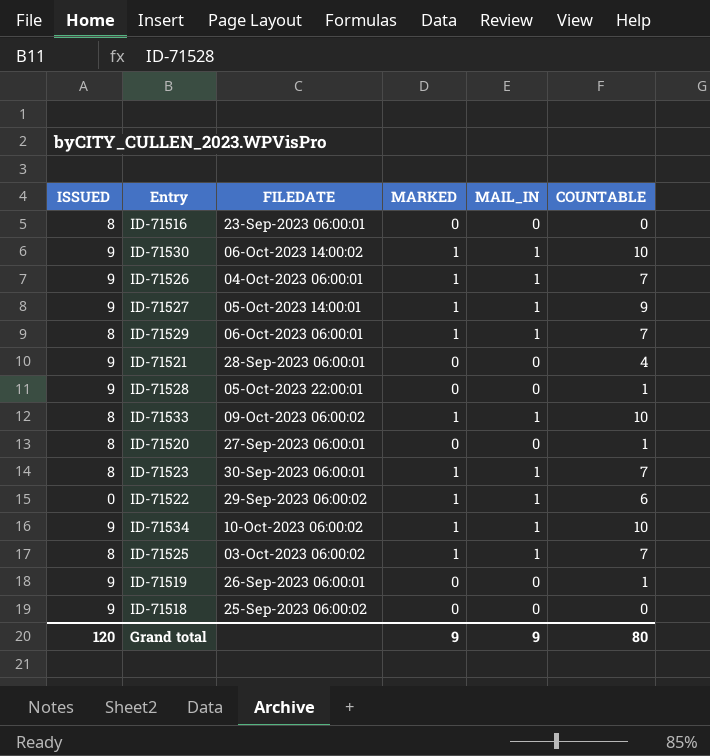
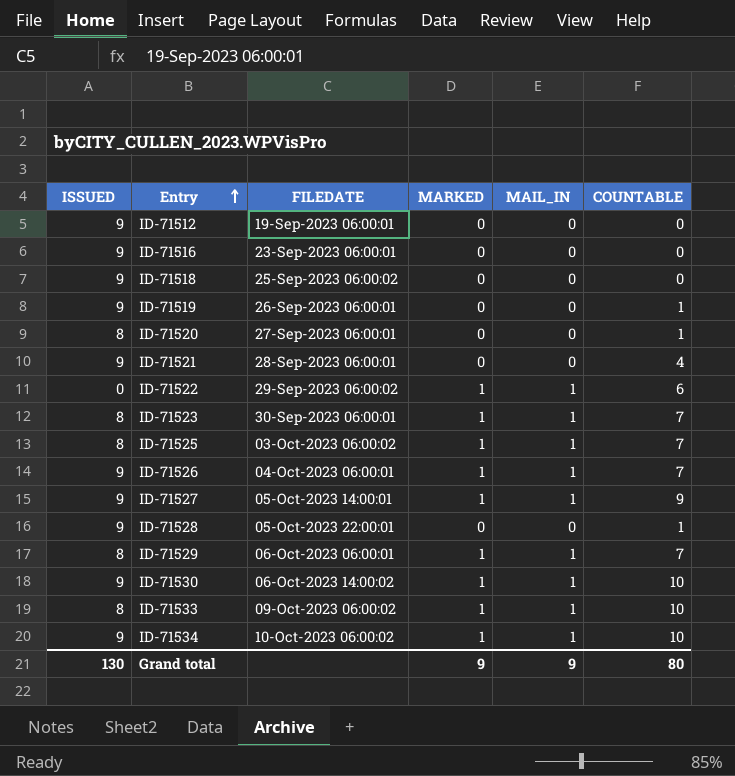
row order: none -> Entry ascending
row ID-71512: none -> 9 | 19-Sep-2023 06:00:01 | 0 | 0 | 0
ID-71516 | ISSUED: 8 -> 9
Grand total | ISSUED: 120 -> 130

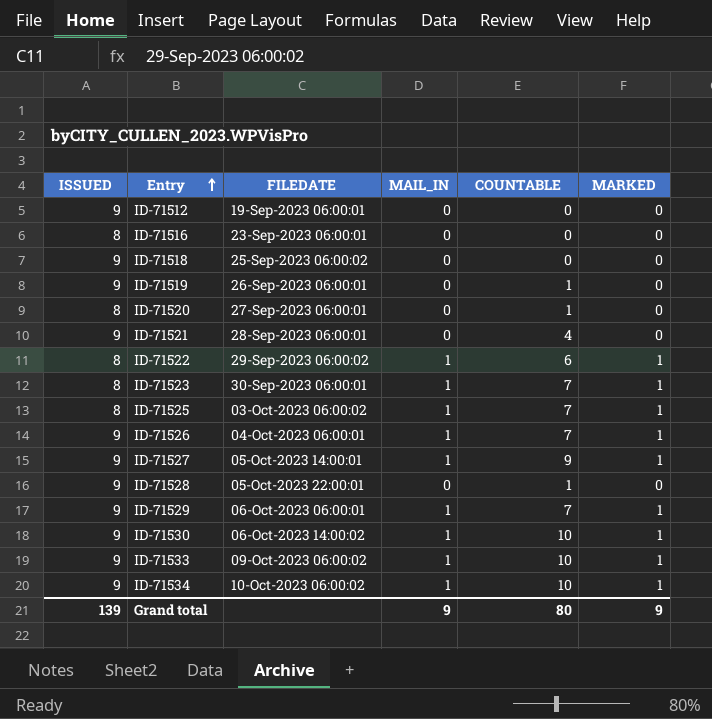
column MARKED | position: 4 -> 6
ID-71516 | ISSUED: 9 -> 8
ID-71522 | ISSUED: 0 -> 8
ID-71529 | ISSUED: 8 -> 9
ID-71533 | ISSUED: 8 -> 9
Grand total | ISSUED: 130 -> 139

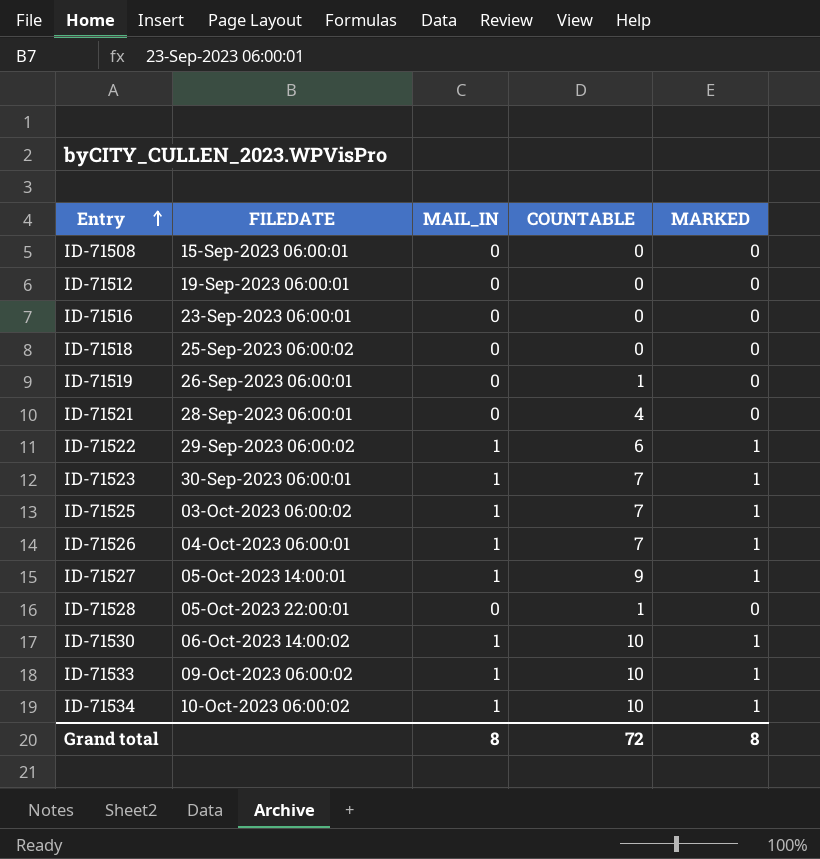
column ISSUED | position: 1 -> none
row ID-71520: 8 | 27-Sep-2023 06:00:01 | 0 | 1 | 0 -> none
row ID-71529: 9 | 06-Oct-2023 06:00:01 | 1 | 7 | 1 -> none
row ID-71508: none -> 15-Sep-2023 06:00:01 | 0 | 0 | 0
Grand total | MAIL_IN: 9 -> 8
Grand total | COUNTABLE: 80 -> 72
Grand total | MARKED: 9 -> 8

